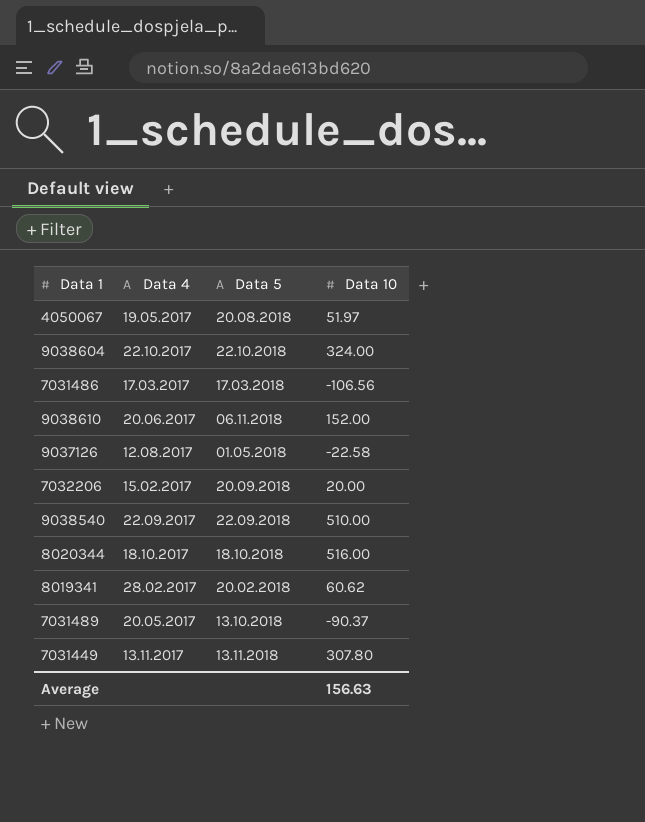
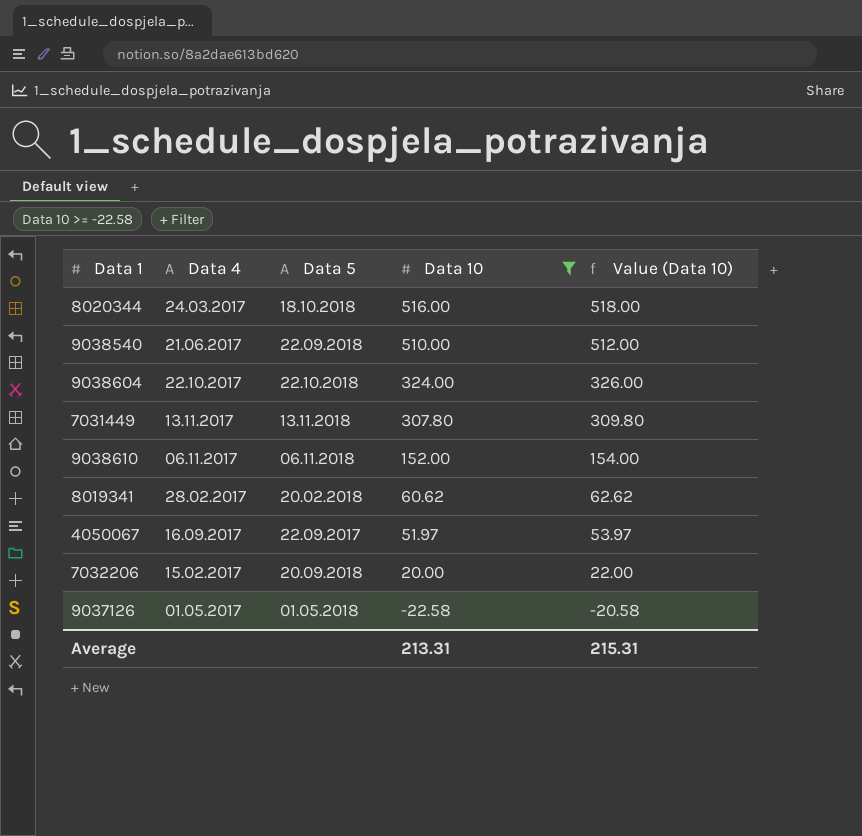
filter: none -> Data 10 >= -22.58
row order: none -> Data 10 descending
column Value (Data 10) | formula: none -> [Data 10] + 2
8020344 | Data 4: 18.10.2017 -> 24.03.2017
9038540 | Data 4: 22.09.2017 -> 21.06.2017
9038610 | Data 4: 20.06.2017 -> 06.11.2017
4050067 | Data 4: 19.05.2017 -> 16.09.2017
4050067 | Data 5: 20.08.2018 -> 22.09.2017
9037126 | Data 4: 12.08.2017 -> 01.05.2017
Average | Data 10: 156.63 -> 213.31

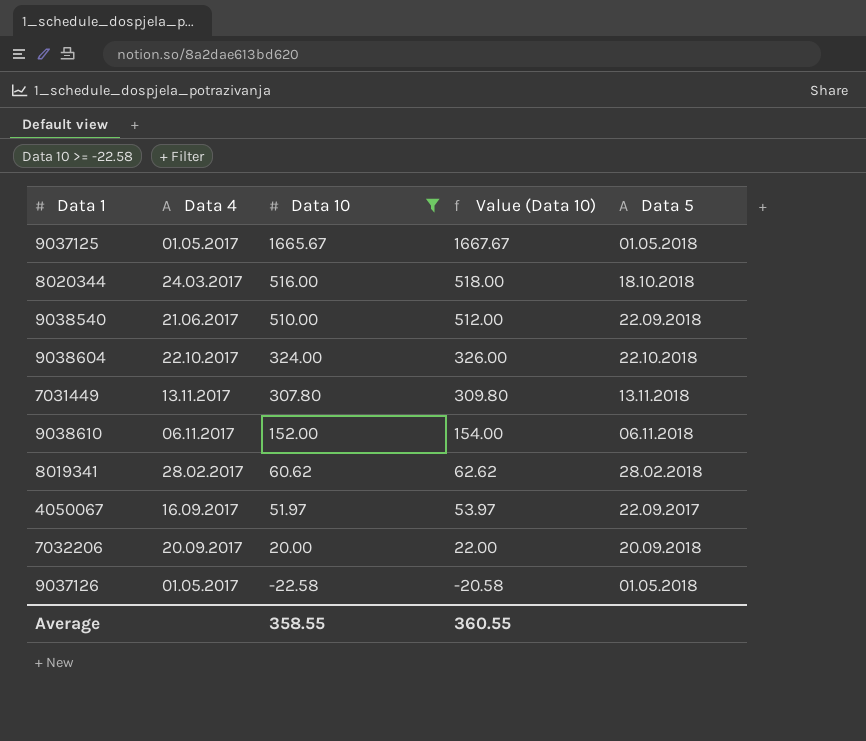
column Data 5 | position: 3 -> 5
row 9037125: none -> 01.05.2017 | 1665.67 | 1667.67 | 01.05.2018
8019341 | Data 5: 20.02.2018 -> 28.02.2018
7032206 | Data 4: 15.02.2017 -> 20.09.2017
Average | Data 10: 213.31 -> 358.55
Average | Value (Data 10): 215.31 -> 360.55

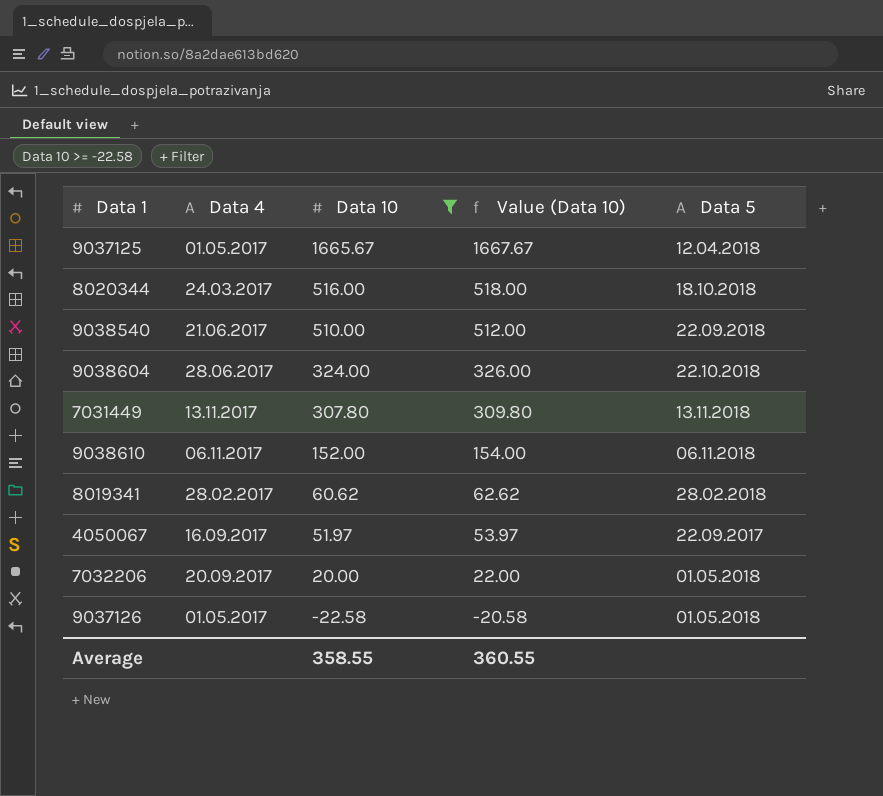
9037125 | Data 5: 01.05.2018 -> 12.04.2018
9038604 | Data 4: 22.10.2017 -> 28.06.2017
7032206 | Data 5: 20.09.2018 -> 01.05.2018

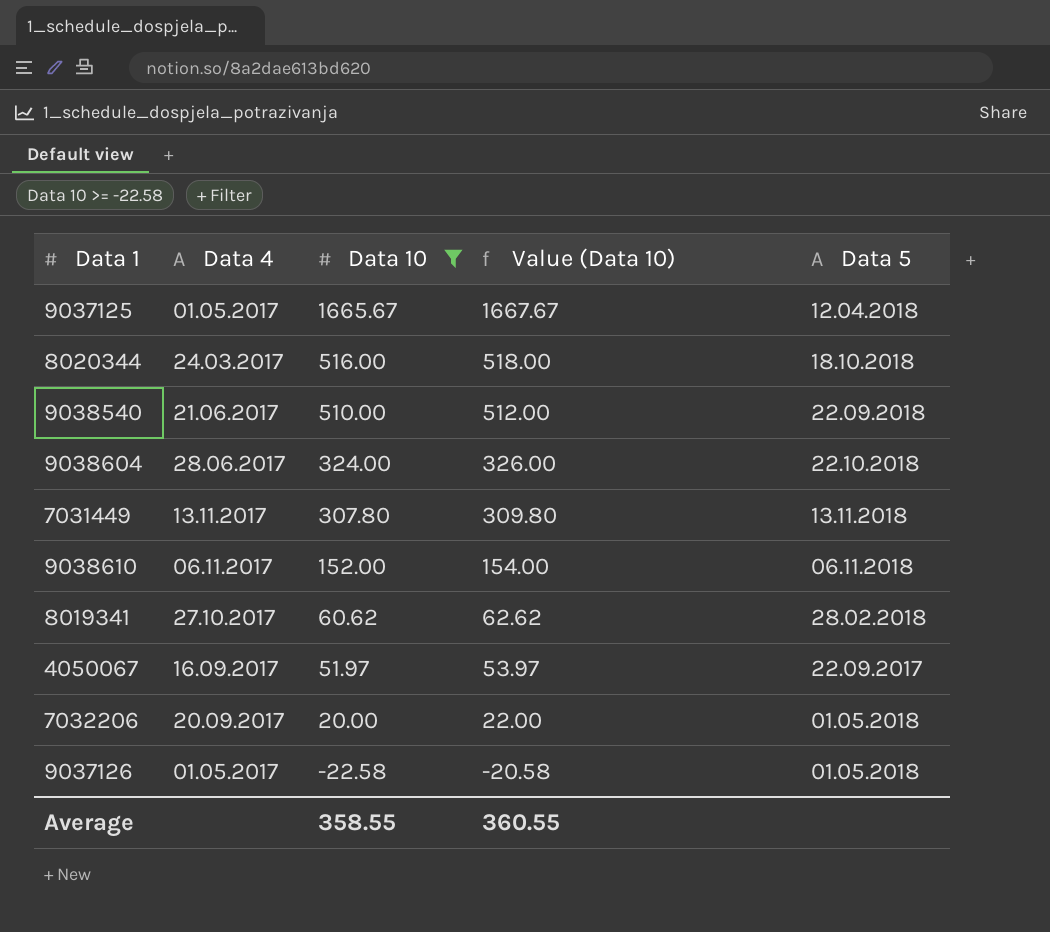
8019341 | Data 4: 28.02.2017 -> 27.10.2017

